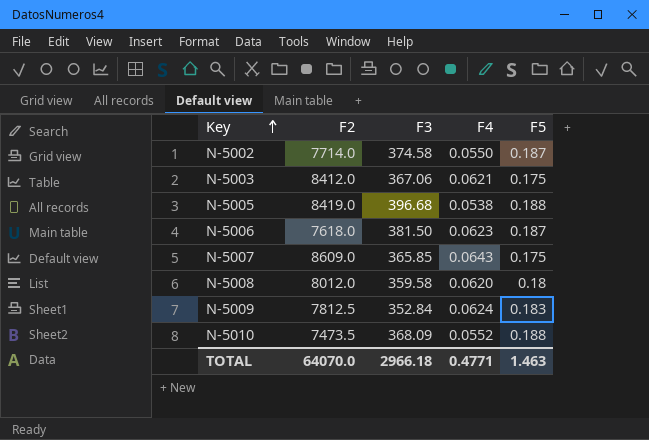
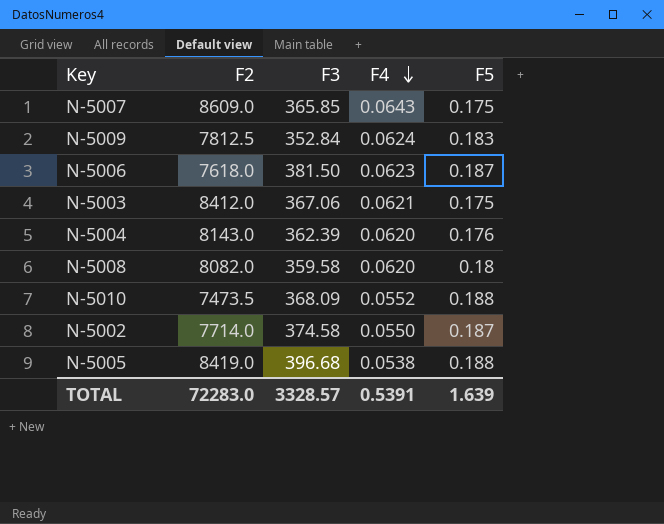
row order: Key ascending -> F4 descending
row N-5004: none -> 8143.0 | 362.39 | 0.0620 | 0.176
N-5008 | F2: 8012.0 -> 8082.0
TOTAL | F2: 64070.0 -> 72283.0
TOTAL | F3: 2966.18 -> 3328.57
TOTAL | F4: 0.4771 -> 0.5391
TOTAL | F5: 1.463 -> 1.639

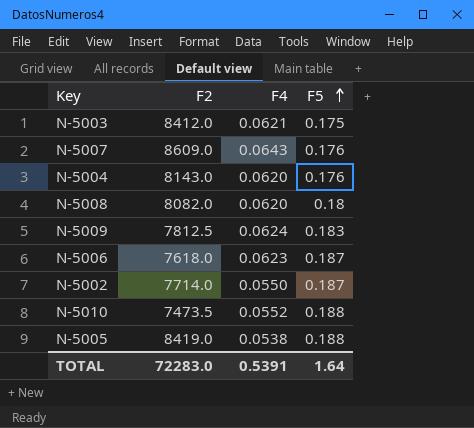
row order: F4 descending -> F5 ascending
column F3 | position: 3 -> none
N-5007 | F5: 0.175 -> 0.176
TOTAL | F5: 1.639 -> 1.64

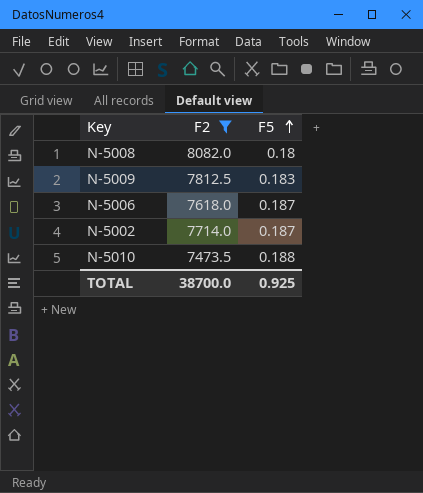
filter: none -> F2 <= 8082.0
column F4 | position: 3 -> none
TOTAL | F2: 72283.0 -> 38700.0
TOTAL | F5: 1.64 -> 0.925

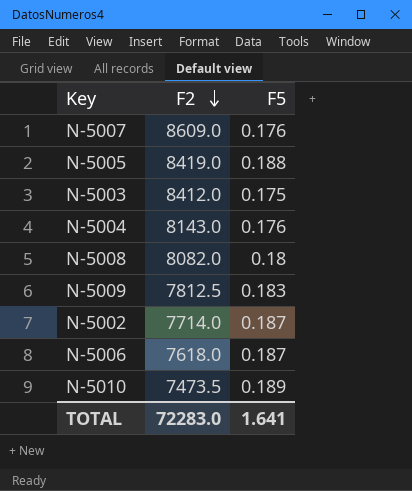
filter: F2 <= 8082.0 -> none
row order: F5 ascending -> F2 descending
N-5010 | F5: 0.188 -> 0.189
TOTAL | F2: 38700.0 -> 72283.0
TOTAL | F5: 0.925 -> 1.641

